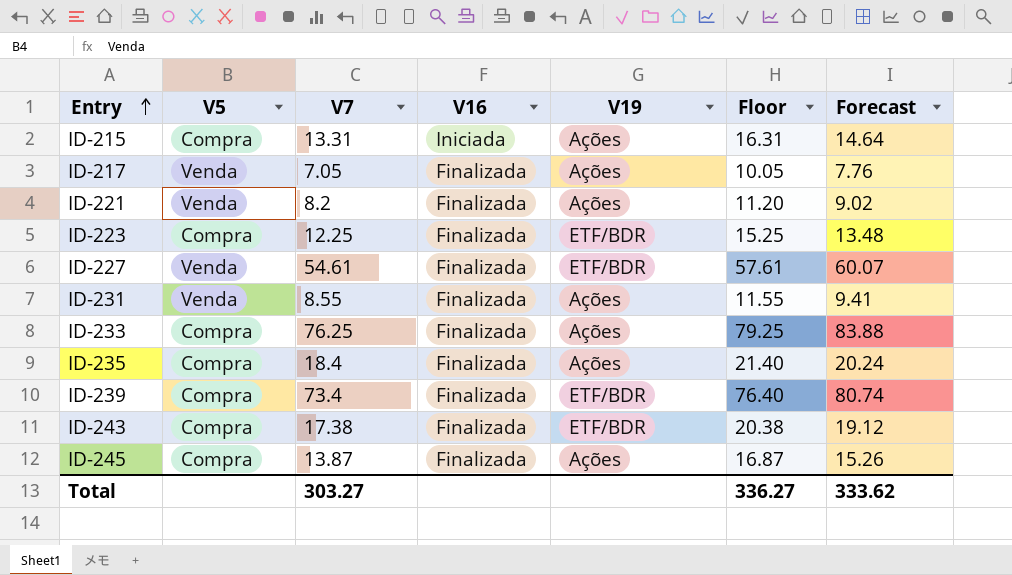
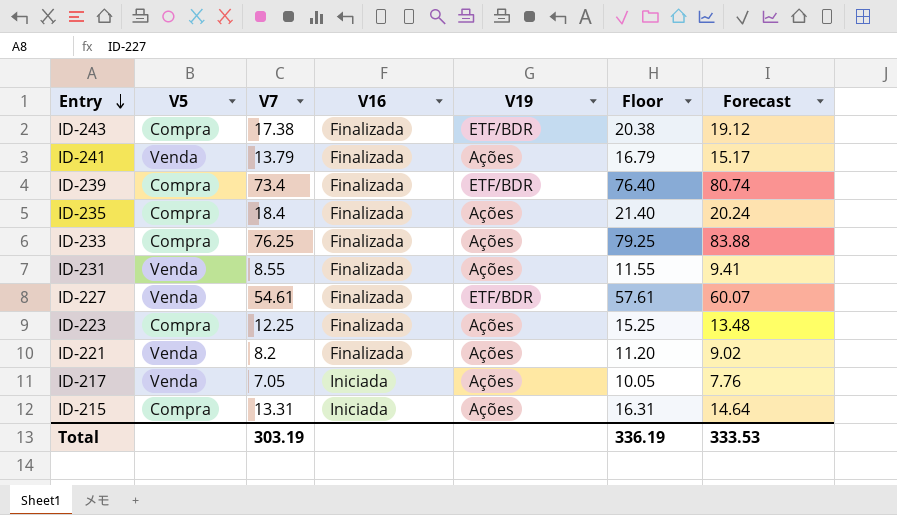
row order: Entry ascending -> Entry descending
row ID-245: Compra | 13.87 | Finalizada | Ações | 16.87 | 15.26 -> none
row ID-241: none -> Venda | 13.79 | Finalizada | Ações | 16.79 | 15.17
ID-223 | V19: ETF/BDR -> Ações
ID-217 | V16: Finalizada -> Iniciada
Total | V7: 303.27 -> 303.19
Total | Floor: 336.27 -> 336.19
Total | Forecast: 333.62 -> 333.53

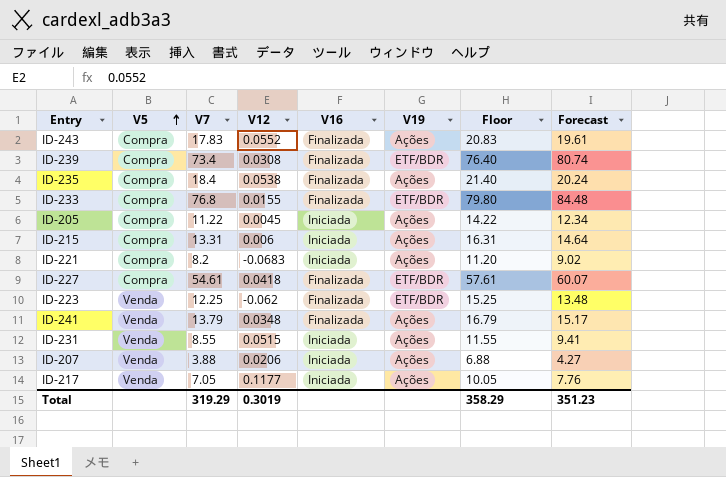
row order: Entry descending -> V5 ascending
column V12 | position: none -> 4
ID-243 | V7: 17.38 -> 17.83
ID-243 | V19: ETF/BDR -> Ações
ID-243 | Floor: 20.38 -> 20.83
ID-243 | Forecast: 19.12 -> 19.61
ID-233 | V7: 76.25 -> 76.8
ID-233 | V19: Ações -> ETF/BDR
ID-233 | Floor: 79.25 -> 79.80
ID-233 | Forecast: 83.88 -> 84.48
row ID-205: none -> Compra | 11.22 | 0.0045 | Iniciada | Ações | 14.22 | 12.34
ID-221 | V5: Venda -> Compra
ID-221 | V16: Finalizada -> Iniciada
ID-227 | V5: Venda -> Compra
ID-223 | V5: Compra -> Venda
ID-223 | V19: Ações -> ETF/BDR
ID-231 | V16: Finalizada -> Iniciada
row ID-207: none -> Venda | 3.88 | 0.0206 | Iniciada | Ações | 6.88 | 4.27
Total | V7: 303.19 -> 319.29
Total | Floor: 336.19 -> 358.29
Total | Forecast: 333.53 -> 351.23

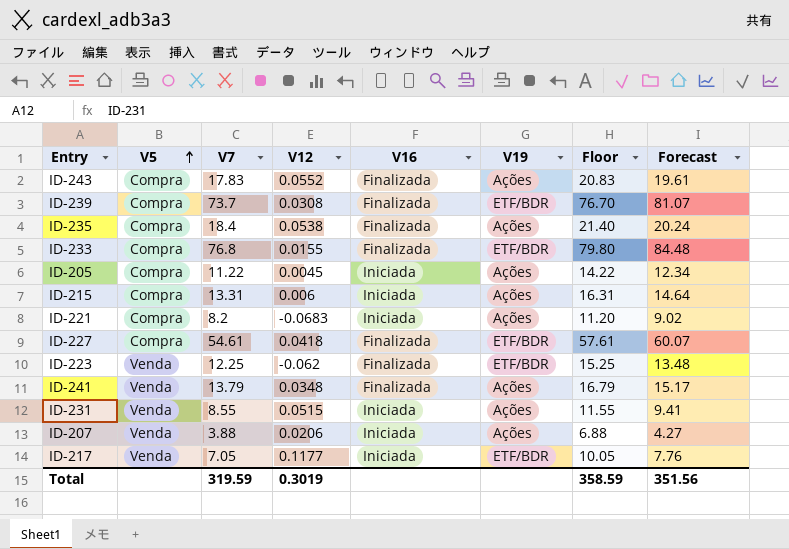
ID-239 | V7: 73.4 -> 73.7
ID-239 | Floor: 76.40 -> 76.70
ID-239 | Forecast: 80.74 -> 81.07
ID-217 | V19: Ações -> ETF/BDR
Total | V7: 319.29 -> 319.59
Total | Floor: 358.29 -> 358.59
Total | Forecast: 351.23 -> 351.56

